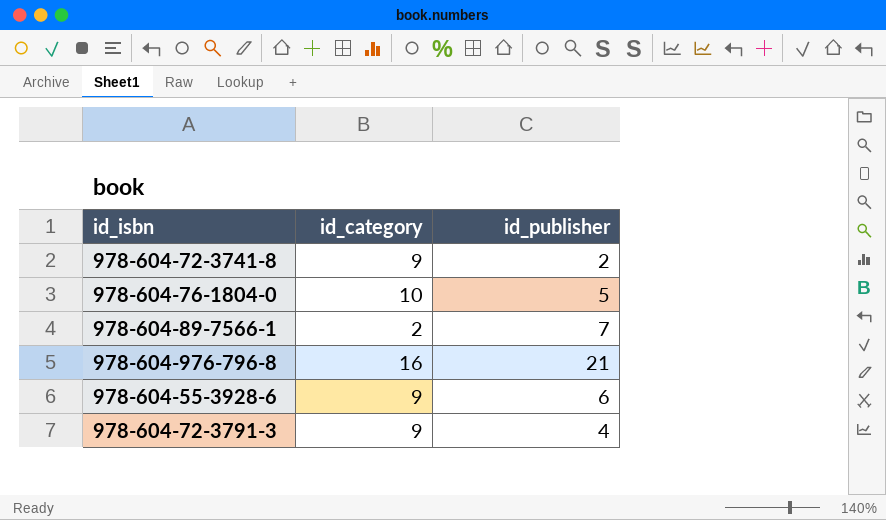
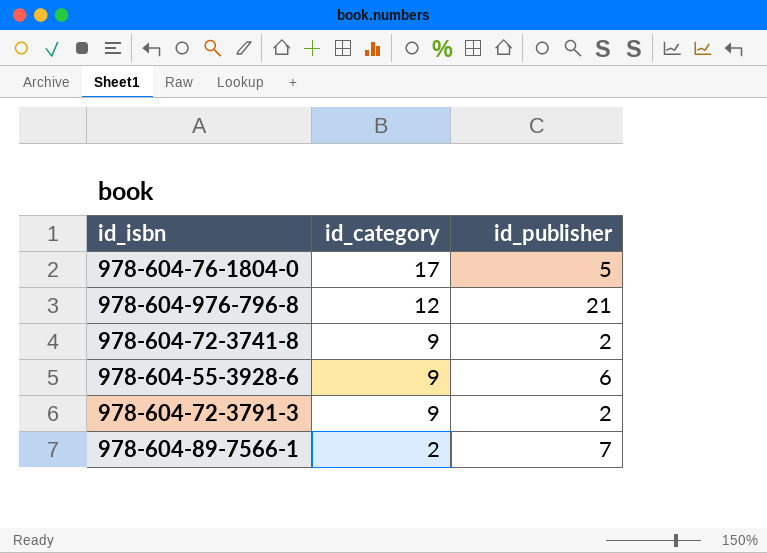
row order: none -> id_category descending
978-604-76-1804-0 | id_category: 10 -> 17
978-604-976-796-8 | id_category: 16 -> 12
978-604-72-3791-3 | id_publisher: 4 -> 2

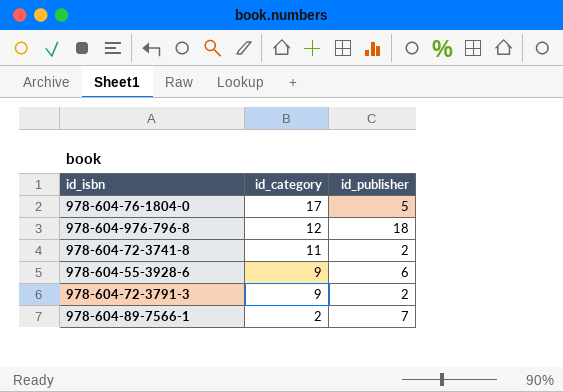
978-604-976-796-8 | id_publisher: 21 -> 18
978-604-72-3741-8 | id_category: 9 -> 11

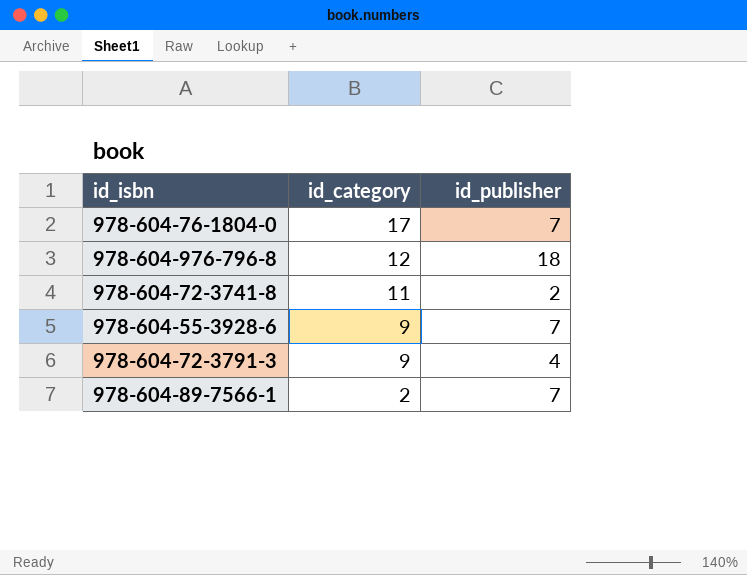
978-604-76-1804-0 | id_publisher: 5 -> 7
978-604-55-3928-6 | id_publisher: 6 -> 7
978-604-72-3791-3 | id_publisher: 2 -> 4

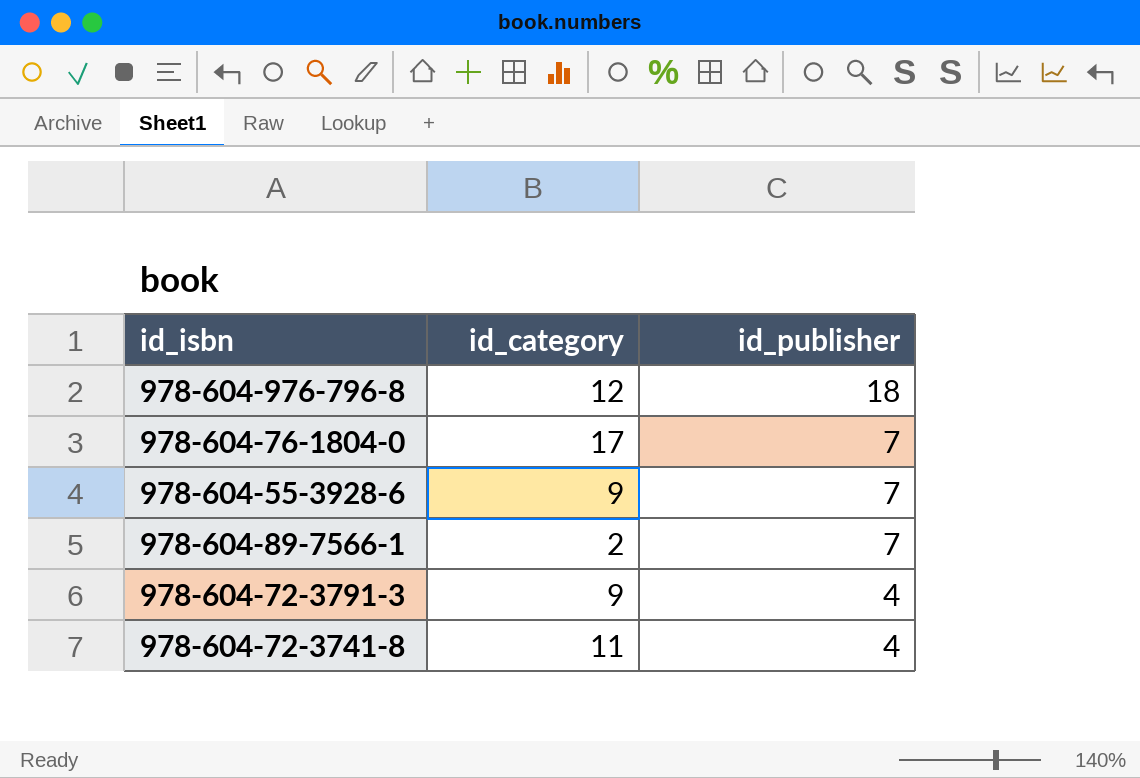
row order: id_category descending -> id_publisher descending
978-604-72-3741-8 | id_publisher: 2 -> 4

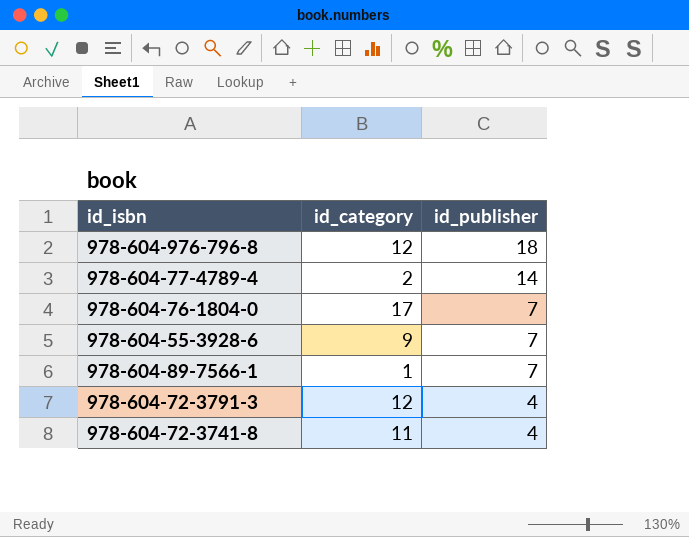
row 978-604-77-4789-4: none -> 2 | 14
978-604-89-7566-1 | id_category: 2 -> 1
978-604-72-3791-3 | id_category: 9 -> 12

